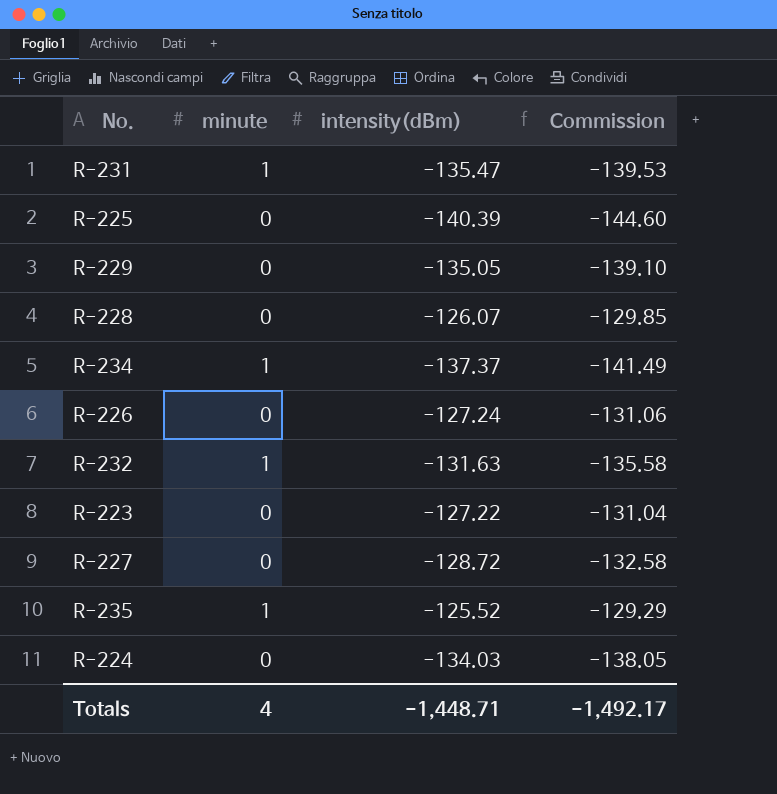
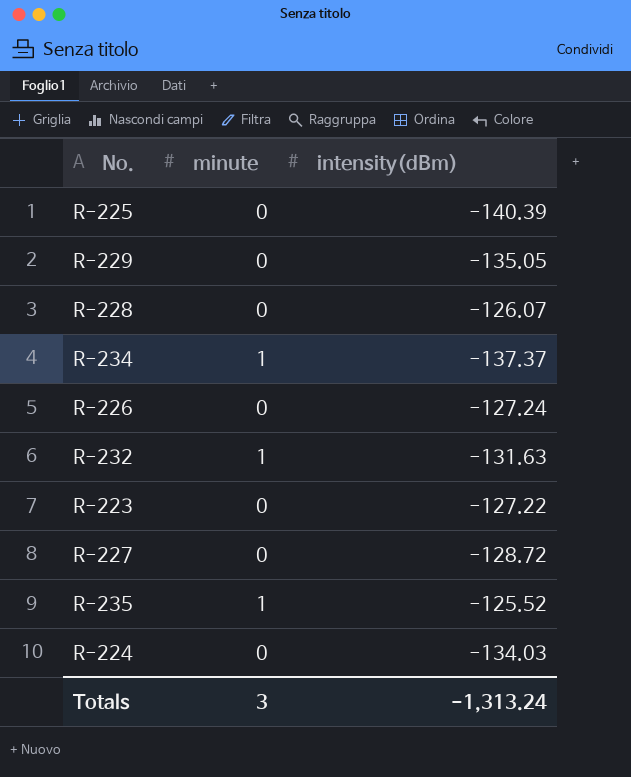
column Commission | formula: [intensity(dBm)] * 1.03 -> none
row R-231: 1 | -135.47 | -139.53 -> none
Totals | minute: 4 -> 3
Totals | intensity(dBm): -1,448.71 -> -1,313.24

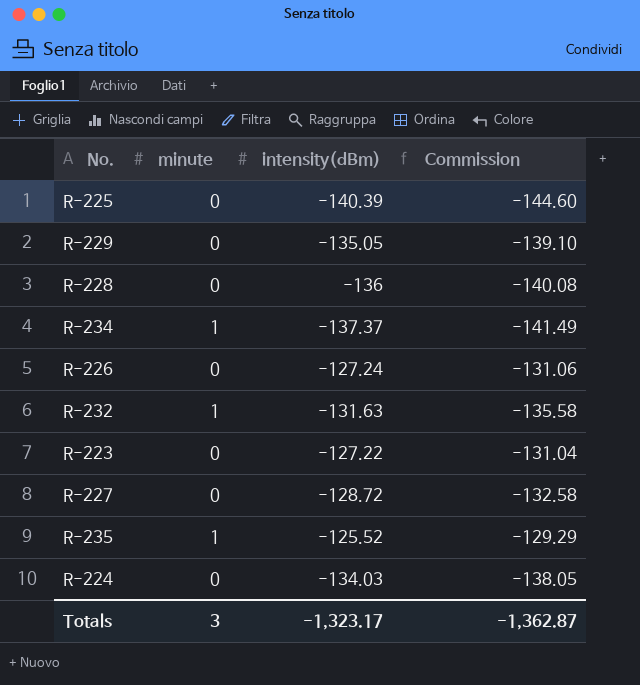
column Commission | formula: none -> [intensity(dBm)] * 1.03
R-228 | intensity(dBm): -126.07 -> -136
Totals | intensity(dBm): -1,313.24 -> -1,323.17

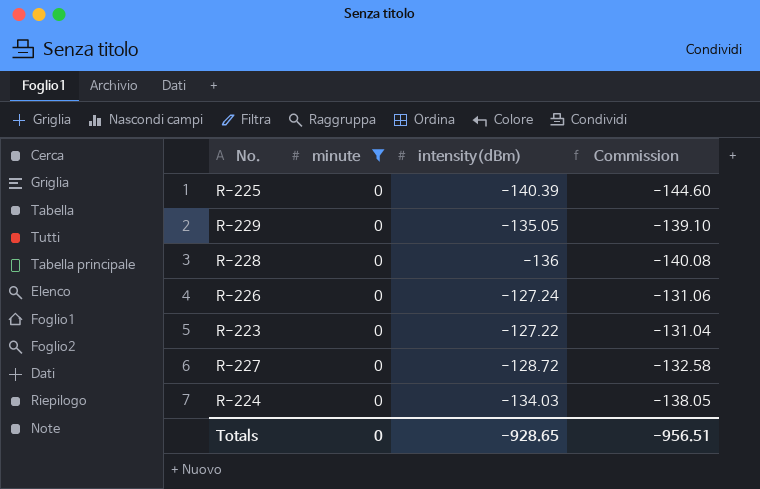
filter: none -> minute = 0
Totals | minute: 3 -> 0
Totals | intensity(dBm): -1,323.17 -> -928.65
Totals | Commission: -1,362.87 -> -956.51

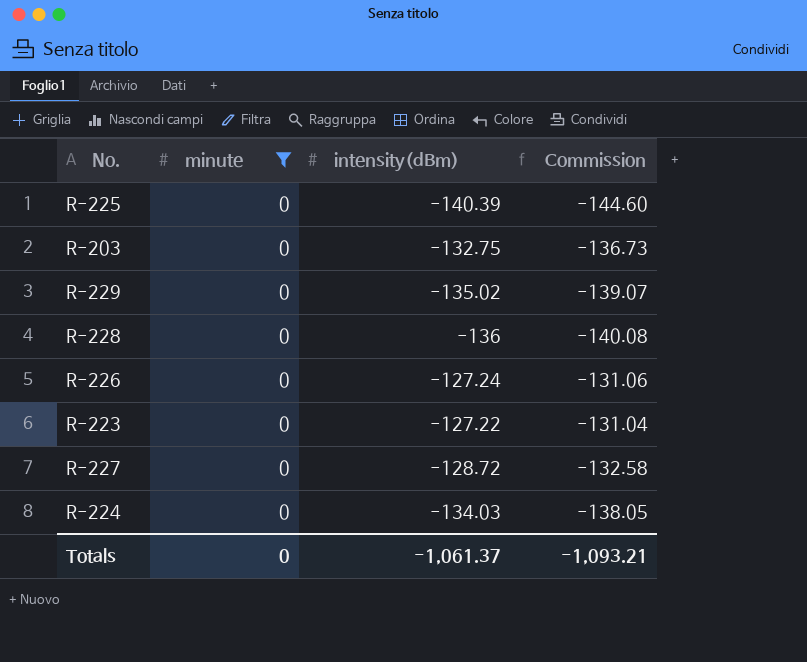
row R-203: none -> 0 | -132.75 | -136.73
R-229 | intensity(dBm): -135.05 -> -135.02
R-229 | Commission: -139.10 -> -139.07
Totals | intensity(dBm): -928.65 -> -1,061.37
Totals | Commission: -956.51 -> -1,093.21

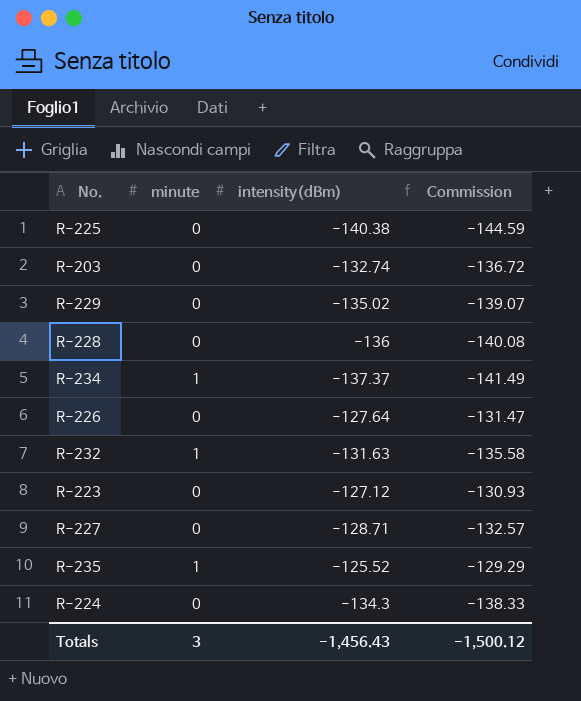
filter: minute = 0 -> none
R-225 | intensity(dBm): -140.39 -> -140.38
R-225 | Commission: -144.60 -> -144.59
R-203 | intensity(dBm): -132.75 -> -132.74
R-203 | Commission: -136.73 -> -136.72
R-226 | intensity(dBm): -127.24 -> -127.64
R-226 | Commission: -131.06 -> -131.47
R-223 | intensity(dBm): -127.22 -> -127.12
R-223 | Commission: -131.04 -> -130.93
R-227 | intensity(dBm): -128.72 -> -128.71
R-227 | Commission: -132.58 -> -132.57
R-224 | intensity(dBm): -134.03 -> -134.3
R-224 | Commission: -138.05 -> -138.33
Totals | minute: 0 -> 3
Totals | intensity(dBm): -1,061.37 -> -1,456.43
Totals | Commission: -1,093.21 -> -1,500.12

